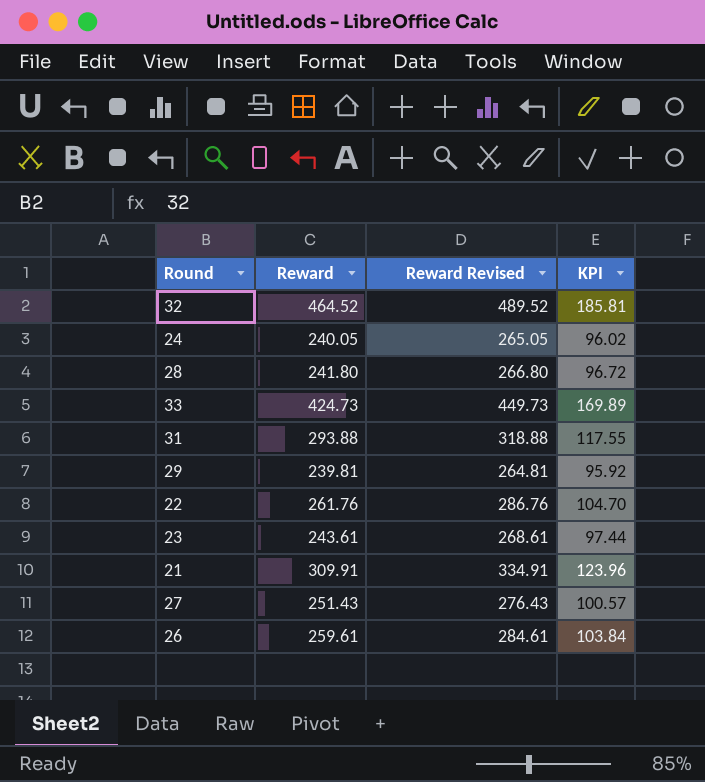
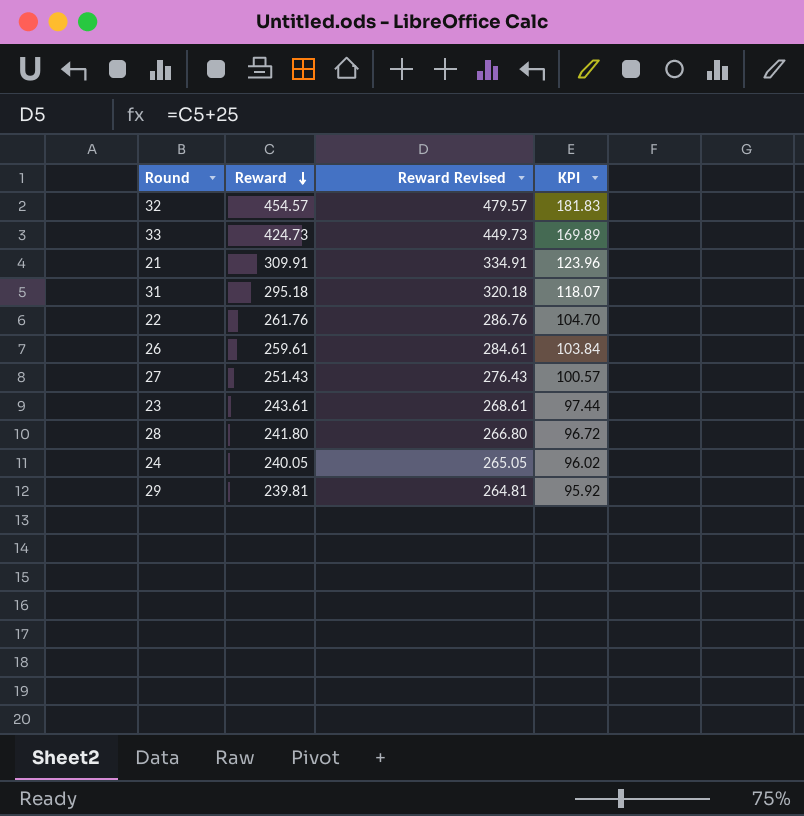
row order: none -> Reward descending
32 | Reward: 464.52 -> 454.57
32 | Reward Revised: 489.52 -> 479.57
32 | KPI: 185.81 -> 181.83
31 | Reward: 293.88 -> 295.18
31 | Reward Revised: 318.88 -> 320.18
31 | KPI: 117.55 -> 118.07

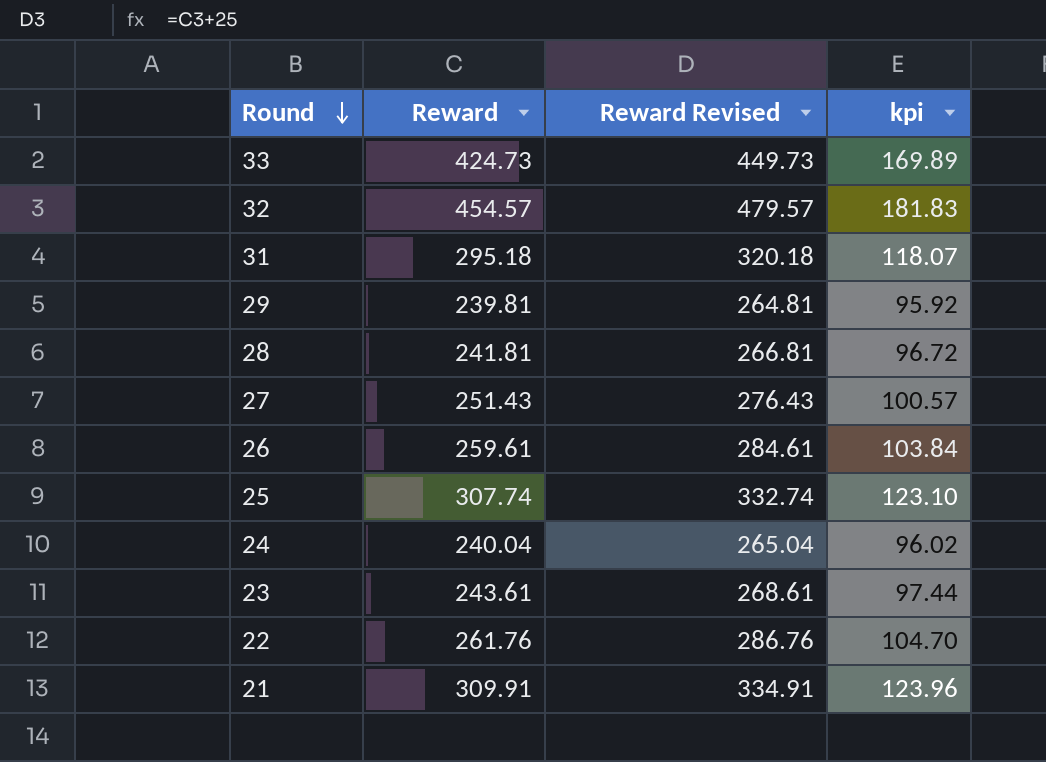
row order: Reward descending -> Round descending
column name: KPI -> kpi
28 | Reward: 241.80 -> 241.81
28 | Reward Revised: 266.80 -> 266.81
row 25: none -> 307.74 | 332.74 | 123.10
24 | Reward: 240.05 -> 240.04
24 | Reward Revised: 265.05 -> 265.04

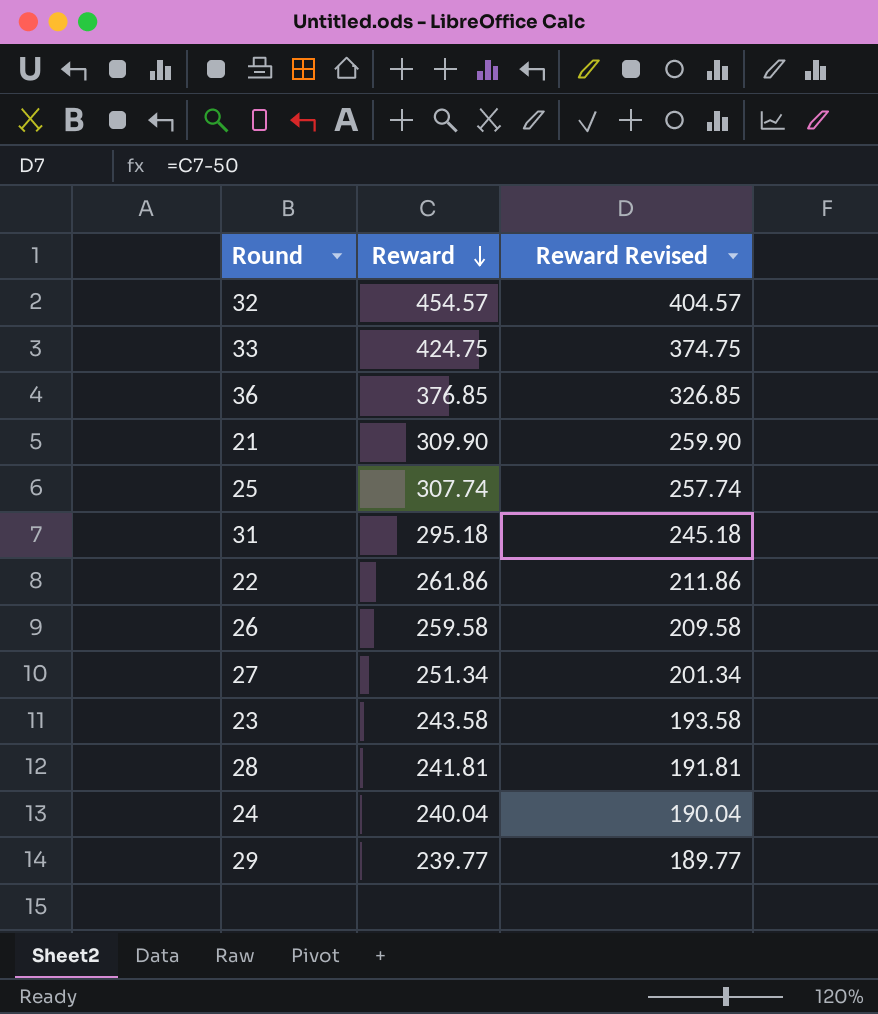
row order: Round descending -> Reward descending
column kpi | formula: [Reward] * 0.4 -> none
column Reward Revised | formula: [Reward] + 25 -> [Reward] - 50
33 | Reward: 424.73 -> 424.75
row 36: none -> 376.85 | 326.85
21 | Reward: 309.91 -> 309.90
22 | Reward: 261.76 -> 261.86
26 | Reward: 259.61 -> 259.58
27 | Reward: 251.43 -> 251.34
23 | Reward: 243.61 -> 243.58
29 | Reward: 239.81 -> 239.77

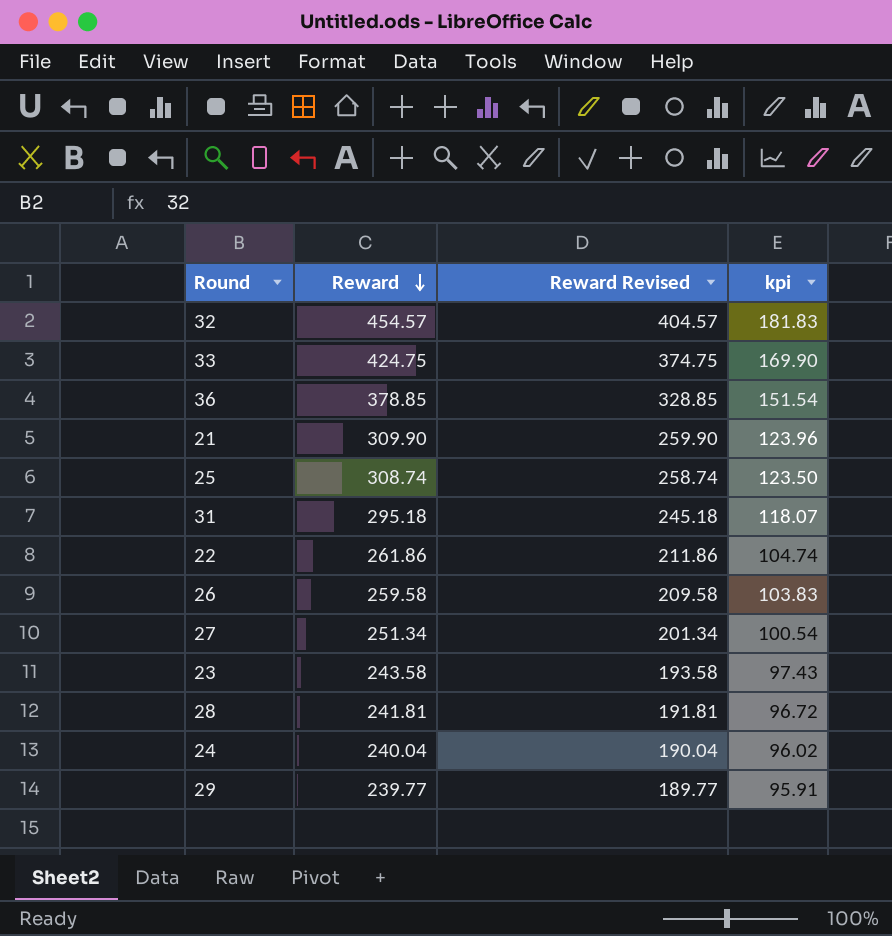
column kpi | formula: none -> [Reward] * 0.4
36 | Reward: 376.85 -> 378.85
36 | Reward Revised: 326.85 -> 328.85
25 | Reward: 307.74 -> 308.74
25 | Reward Revised: 257.74 -> 258.74

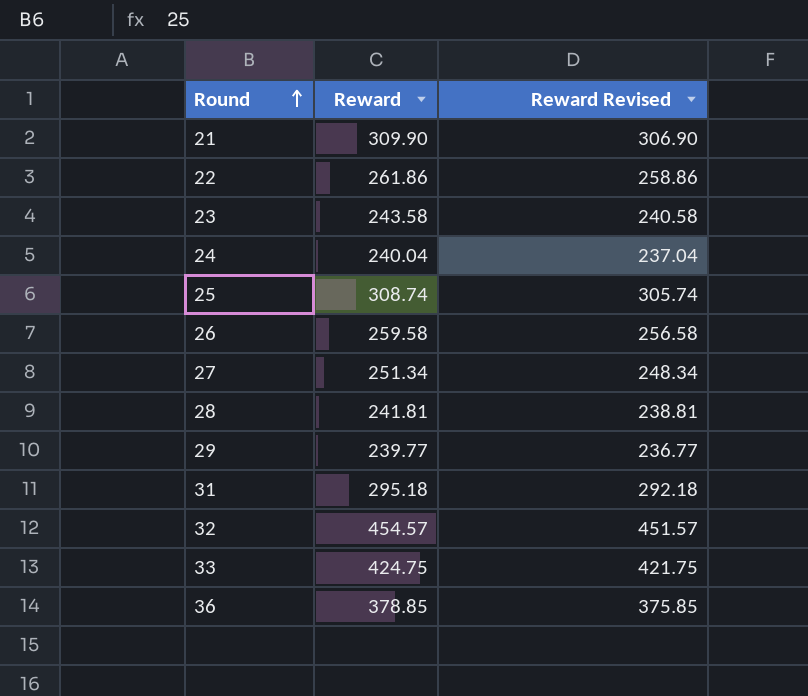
row order: Reward descending -> Round ascending
column kpi | formula: [Reward] * 0.4 -> none
column Reward Revised | formula: [Reward] - 50 -> [Reward] - 3

